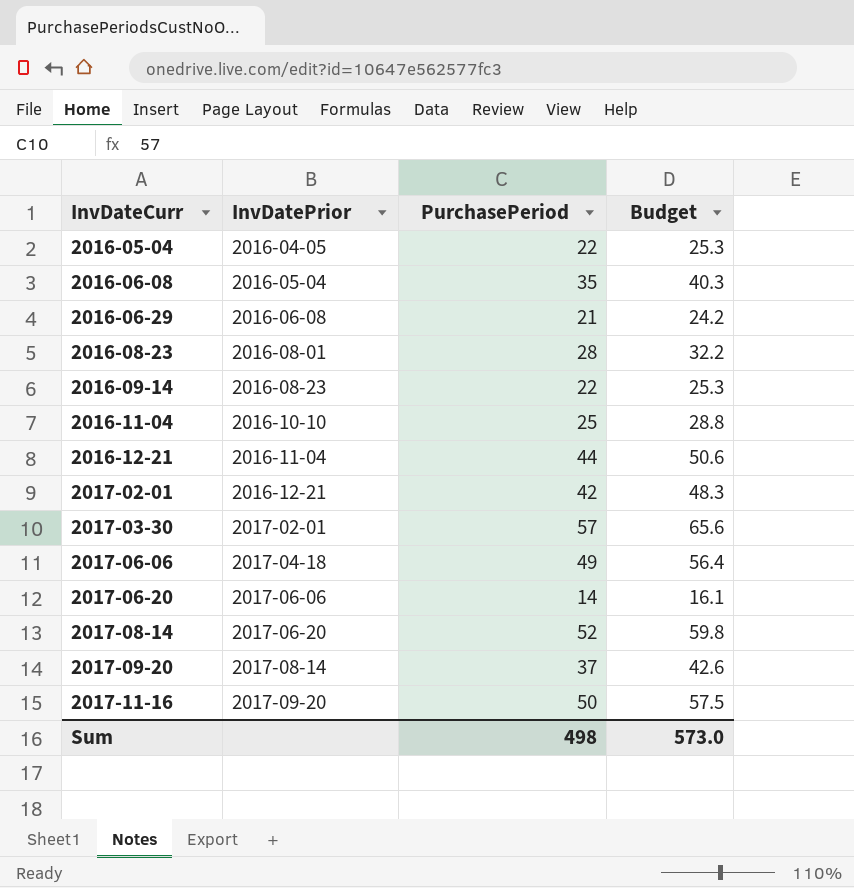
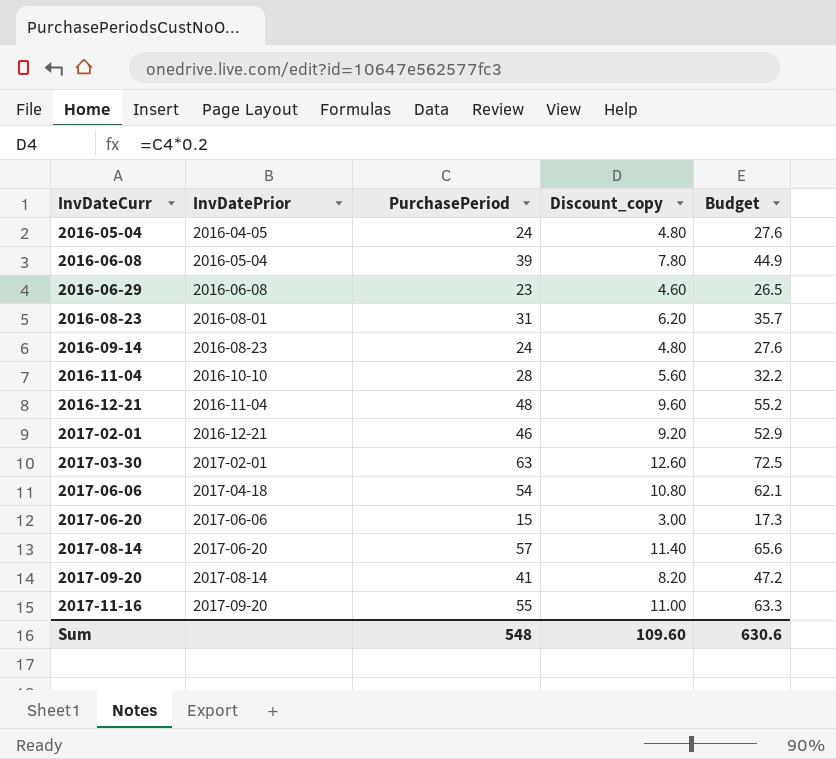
column Discount_copy | formula: none -> [PurchasePeriod] * 0.2
2016-05-04 | PurchasePeriod: 22 -> 24
2016-05-04 | Budget: 25.3 -> 27.6
2016-06-08 | PurchasePeriod: 35 -> 39
2016-06-08 | Budget: 40.3 -> 44.9
2016-06-29 | PurchasePeriod: 21 -> 23
2016-06-29 | Budget: 24.2 -> 26.5
2016-08-23 | PurchasePeriod: 28 -> 31
2016-08-23 | Budget: 32.2 -> 35.7
2016-09-14 | PurchasePeriod: 22 -> 24
2016-09-14 | Budget: 25.3 -> 27.6
2016-11-04 | PurchasePeriod: 25 -> 28
2016-11-04 | Budget: 28.8 -> 32.2
2016-12-21 | PurchasePeriod: 44 -> 48
2016-12-21 | Budget: 50.6 -> 55.2
2017-02-01 | PurchasePeriod: 42 -> 46
2017-02-01 | Budget: 48.3 -> 52.9
2017-03-30 | PurchasePeriod: 57 -> 63
2017-03-30 | Budget: 65.6 -> 72.5
2017-06-06 | PurchasePeriod: 49 -> 54
2017-06-06 | Budget: 56.4 -> 62.1
2017-06-20 | PurchasePeriod: 14 -> 15
2017-06-20 | Budget: 16.1 -> 17.3
2017-08-14 | PurchasePeriod: 52 -> 57
2017-08-14 | Budget: 59.8 -> 65.6
2017-09-20 | PurchasePeriod: 37 -> 41
2017-09-20 | Budget: 42.6 -> 47.2
2017-11-16 | PurchasePeriod: 50 -> 55
2017-11-16 | Budget: 57.5 -> 63.3
Sum | PurchasePeriod: 498 -> 548
Sum | Budget: 573.0 -> 630.6

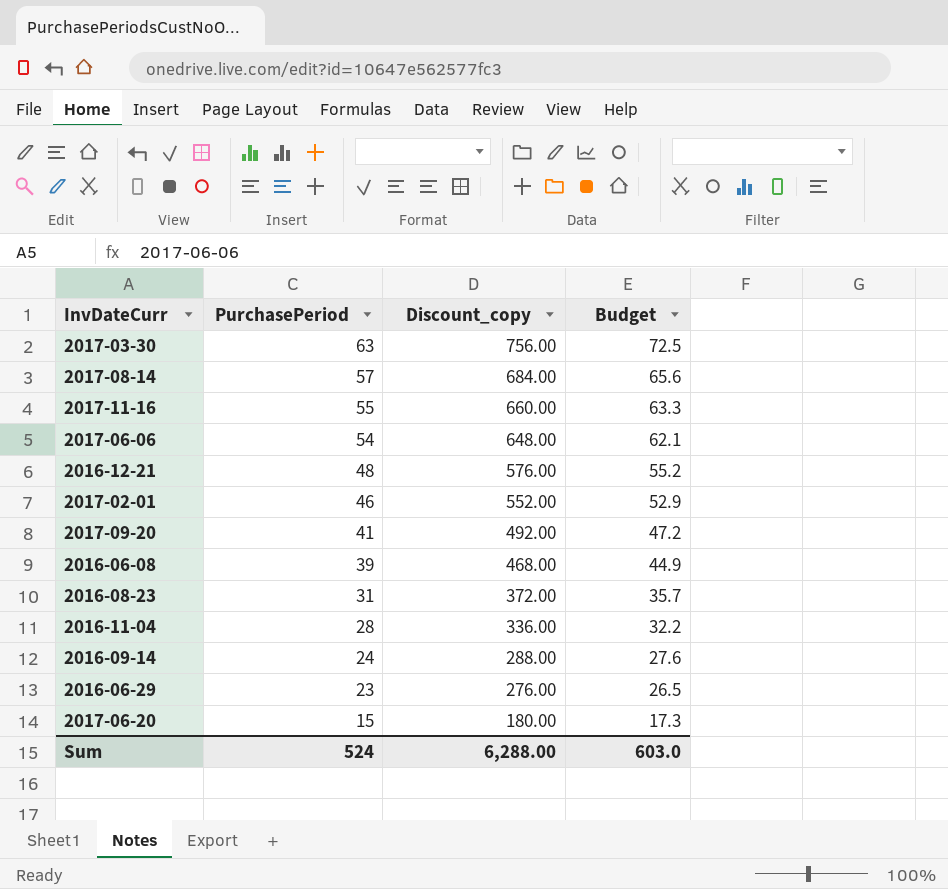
row order: InvDateCurr ascending -> PurchasePeriod descending
column InvDatePrior | position: 2 -> none
column Discount_copy | formula: [PurchasePeriod] * 0.2 -> [PurchasePeriod] * 12
row 2016-05-04: 2016-04-05 | 24 | 4.80 | 27.6 -> none
Sum | PurchasePeriod: 548 -> 524
Sum | Discount_copy: 109.60 -> 6,288.00
Sum | Budget: 630.6 -> 603.0

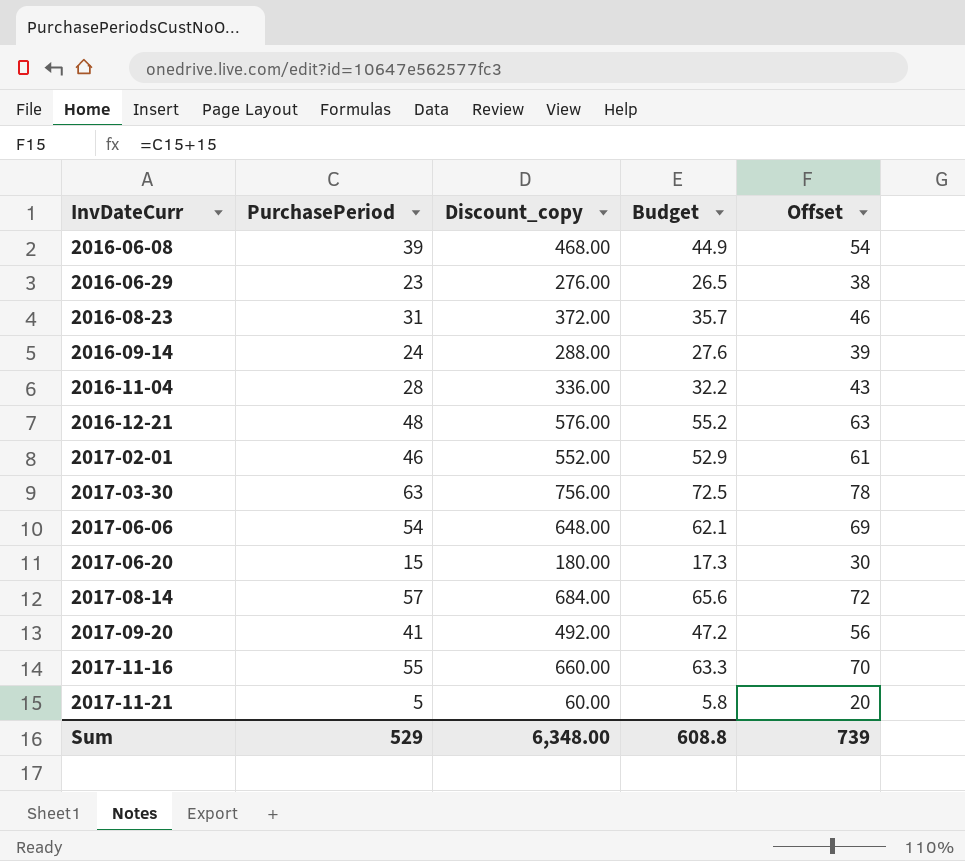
row order: PurchasePeriod descending -> InvDateCurr ascending
column Offset | formula: none -> [PurchasePeriod] + 15
row 2017-11-21: none -> 5 | 60.00 | 5.8 | 20
Sum | PurchasePeriod: 524 -> 529
Sum | Discount_copy: 6,288.00 -> 6,348.00
Sum | Budget: 603.0 -> 608.8

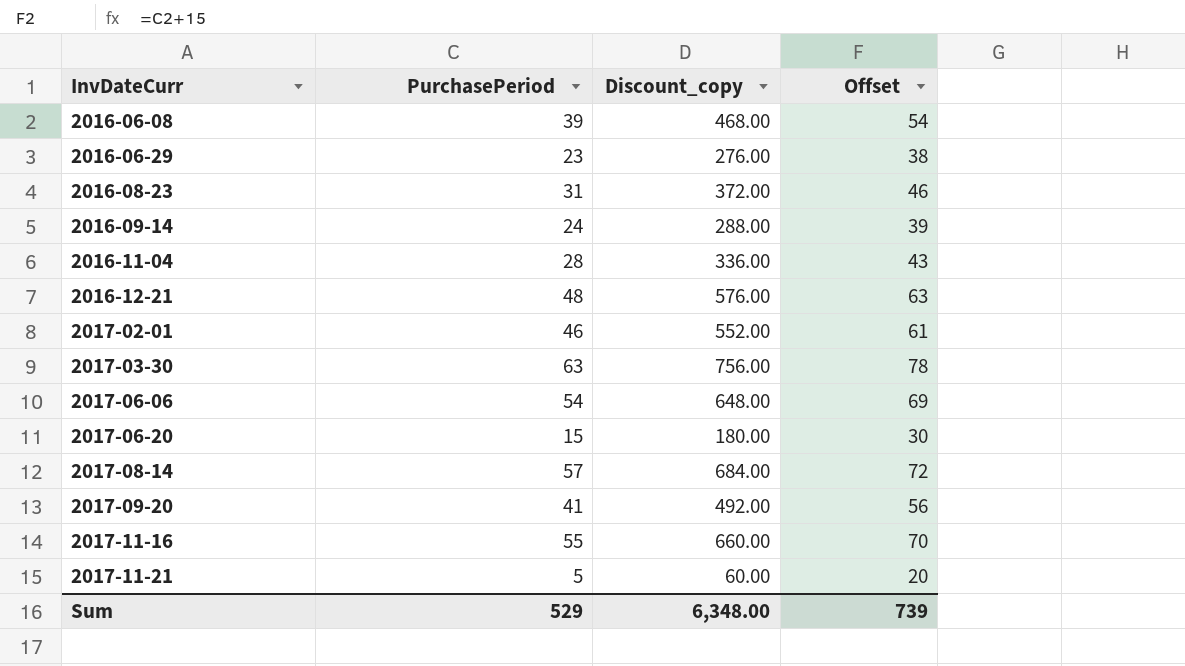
column Budget | formula: [PurchasePeriod] * 1.15 -> none

